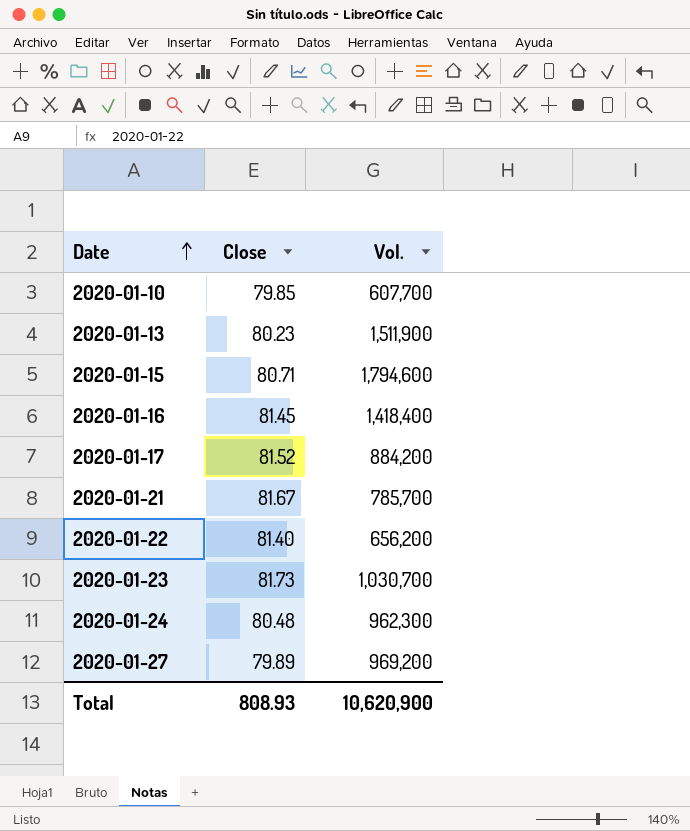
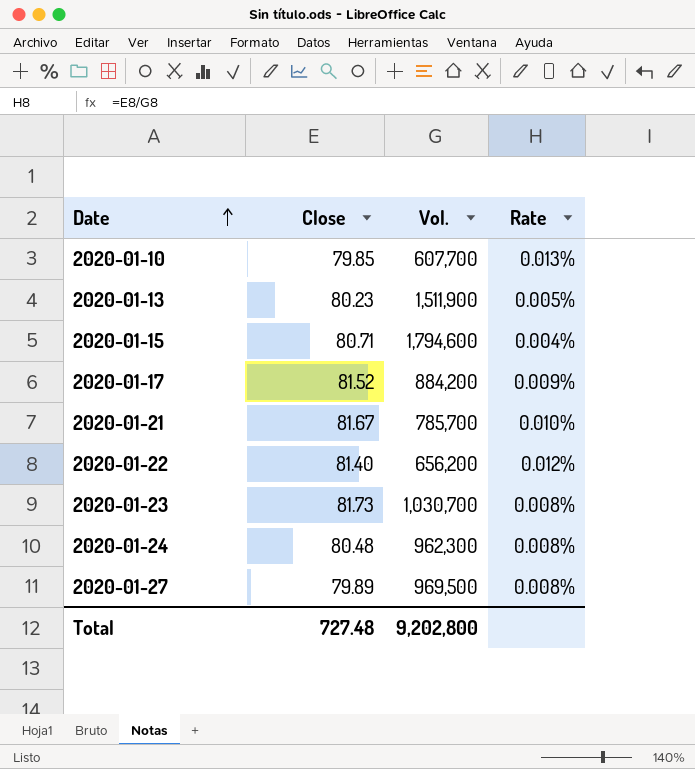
column Rate | formula: none -> [Close] / [Vol.]
row 2020-01-16: 81.45 | 1,418,400 -> none
2020-01-27 | Vol.: 969,200 -> 969,500
Total | Close: 808.93 -> 727.48
Total | Vol.: 10,620,900 -> 9,202,800

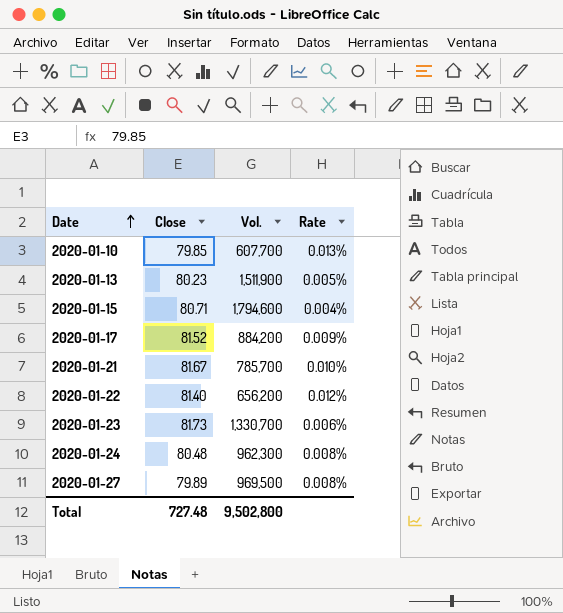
2020-01-23 | Vol.: 1,030,700 -> 1,330,700
2020-01-23 | Rate: 0.008% -> 0.006%
Total | Vol.: 9,202,800 -> 9,502,800

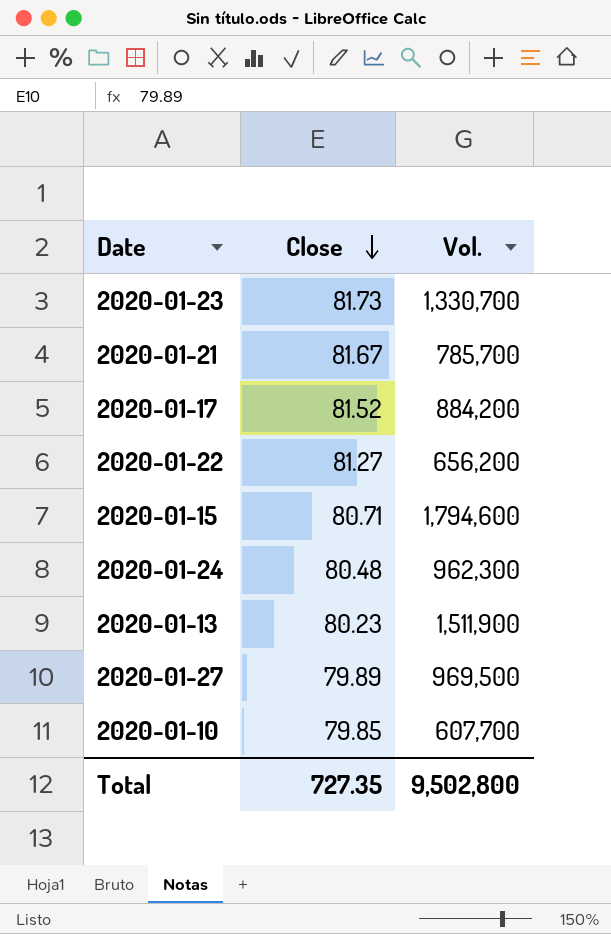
row order: Date ascending -> Close descending
column Rate | formula: [Close] / [Vol.] -> none
2020-01-22 | Close: 81.40 -> 81.27
Total | Close: 727.48 -> 727.35

